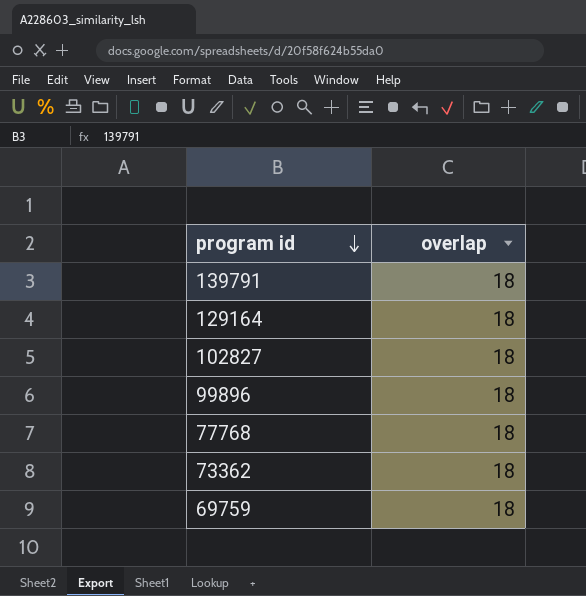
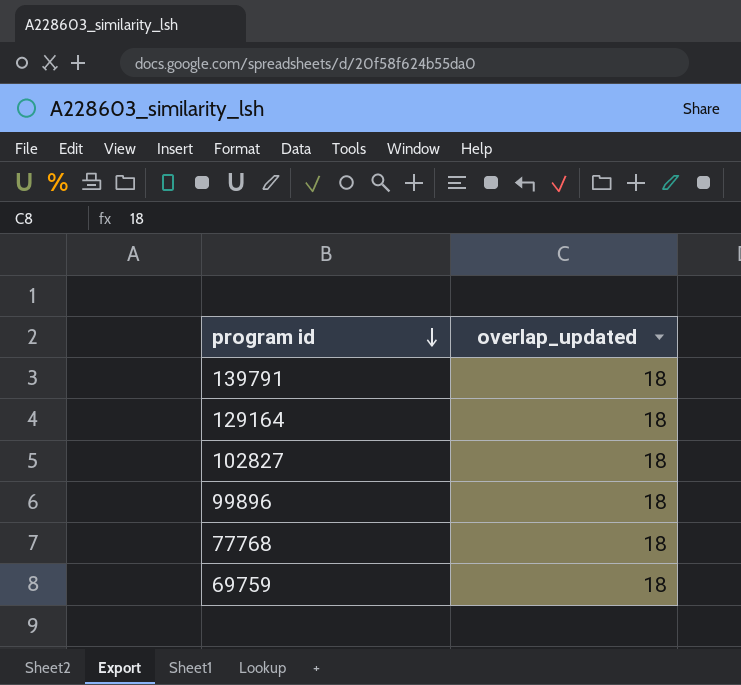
column name: overlap -> overlap_updated
row 73362: 18 -> none

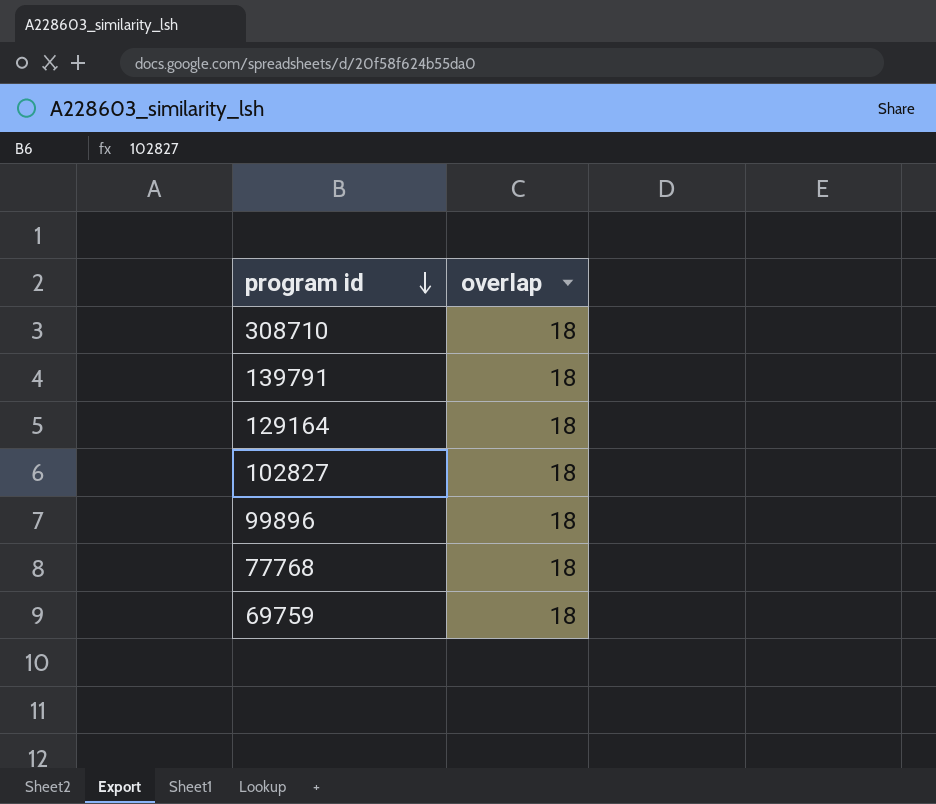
column name: overlap_updated -> overlap
row 308710: none -> 18

